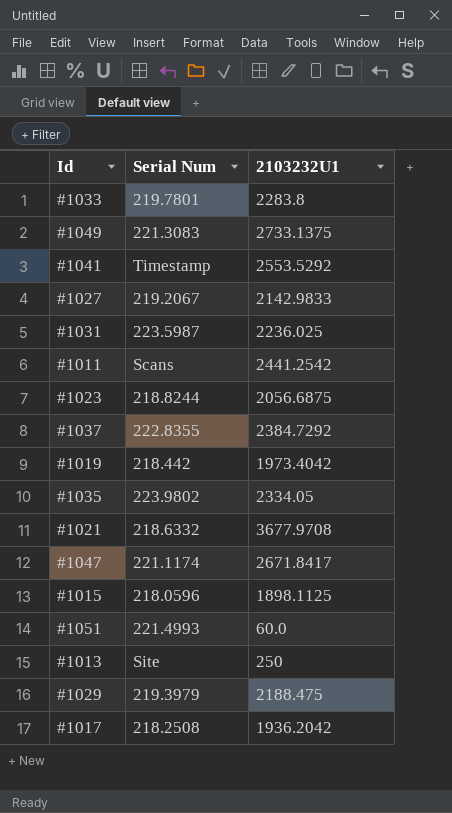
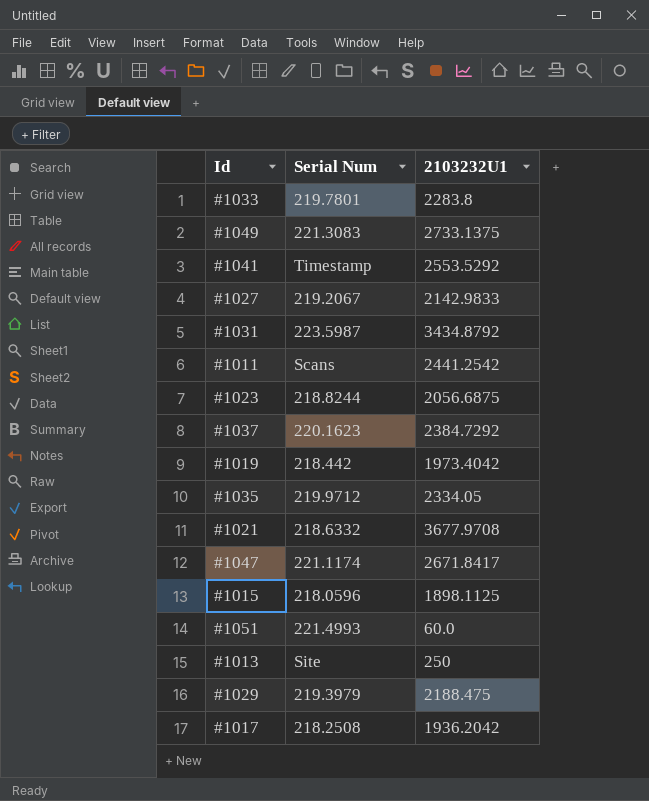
#1031 | 2103232U1: 2236.025 -> 3434.8792
#1037 | Serial Num: 222.8355 -> 220.1623
#1035 | Serial Num: 223.9802 -> 219.9712

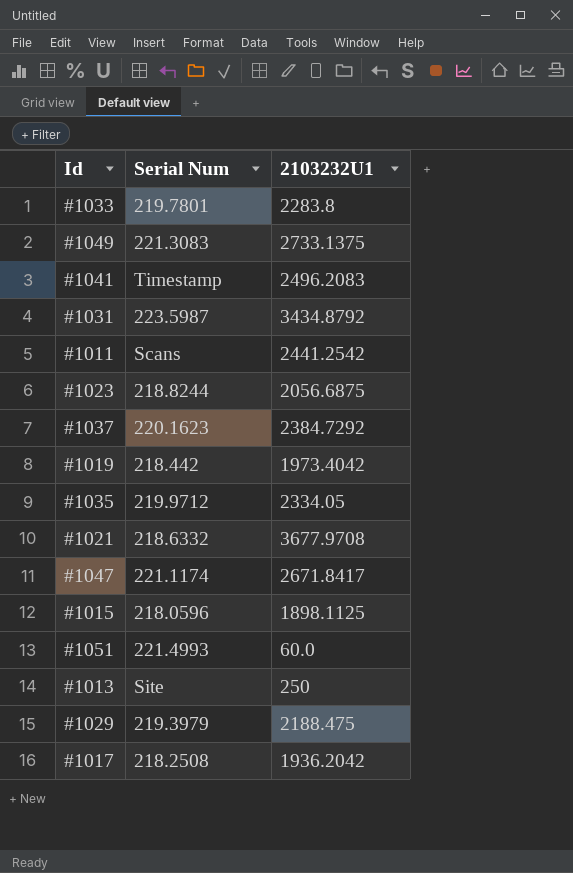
row #1027: 219.2067 | 2142.9833 -> none
#1041 | 2103232U1: 2553.5292 -> 2496.2083

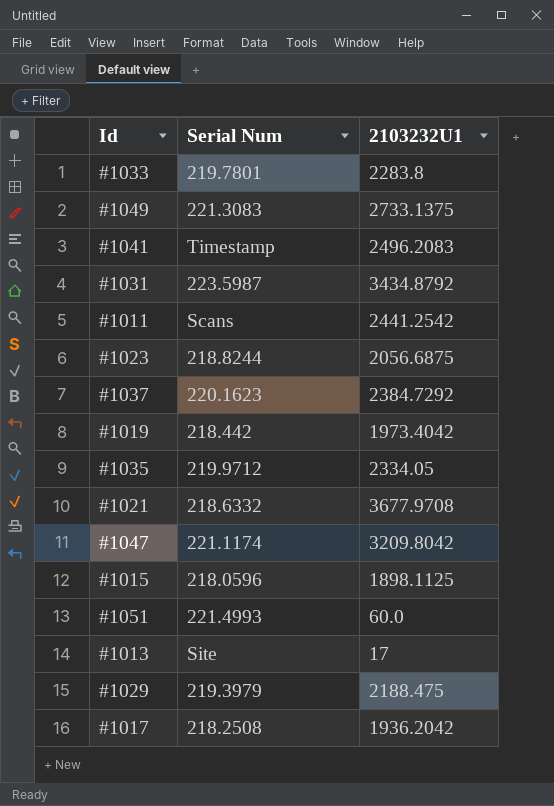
#1047 | 2103232U1: 2671.8417 -> 3209.8042
#1013 | 2103232U1: 250 -> 17

